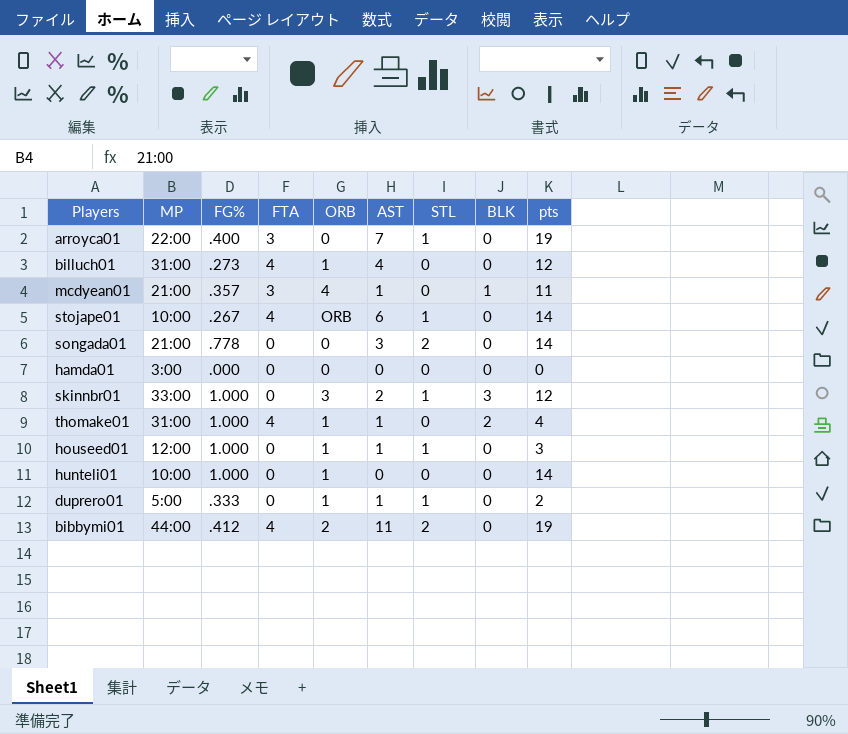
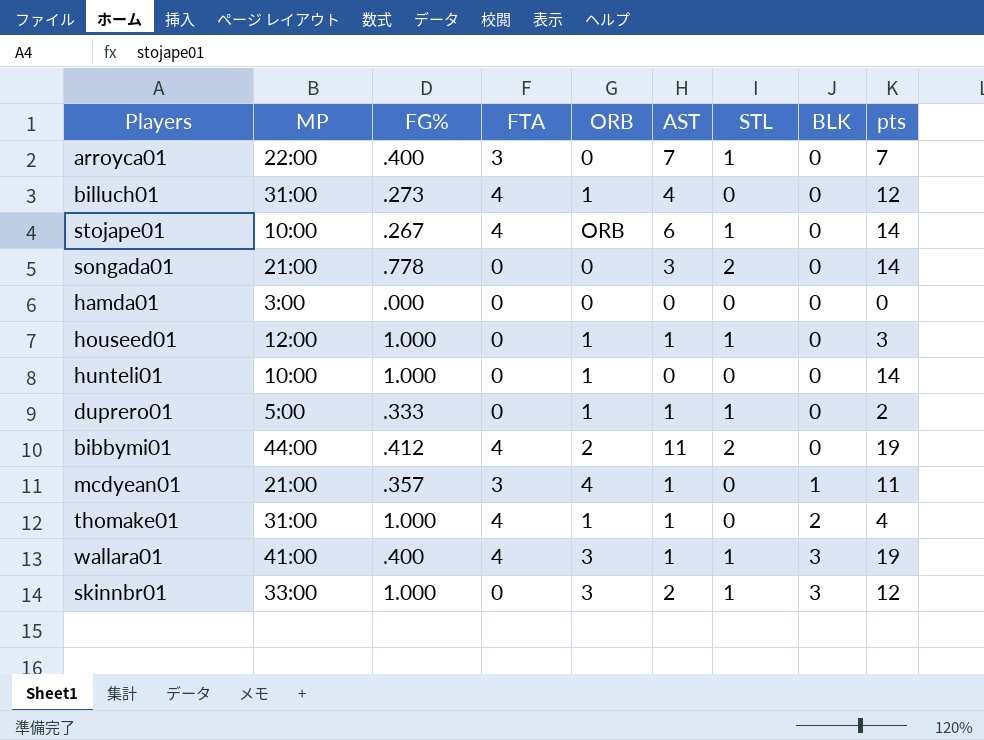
row order: none -> BLK ascending
arroyca01 | pts: 19 -> 7
row wallara01: none -> 41:00 | .400 | 4 | 3 | 1 | 1 | 3 | 19

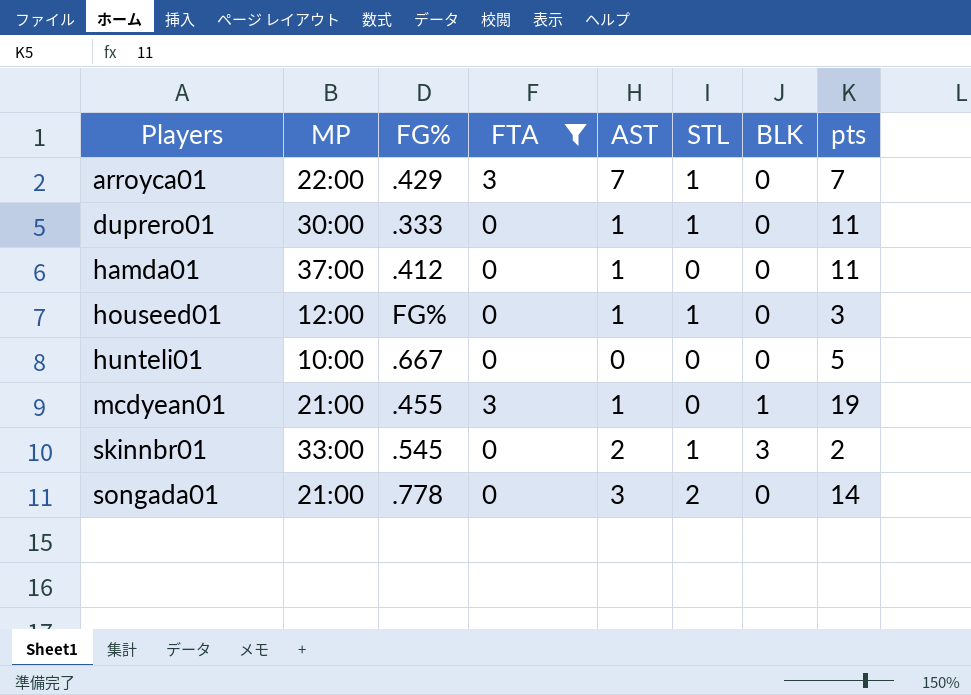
filter: none -> FTA != 4
row order: BLK ascending -> Players ascending
column ORB | position: 5 -> none
arroyca01 | FG%: .400 -> .429
duprero01 | MP: 5:00 -> 30:00
duprero01 | pts: 2 -> 11
hamda01 | MP: 3:00 -> 37:00
hamda01 | FG%: .000 -> .412
hamda01 | AST: 0 -> 1
hamda01 | pts: 0 -> 11
houseed01 | FG%: 1.000 -> FG%
hunteli01 | FG%: 1.000 -> .667
hunteli01 | pts: 14 -> 5
mcdyean01 | FG%: .357 -> .455
mcdyean01 | pts: 11 -> 19
skinnbr01 | FG%: 1.000 -> .545
skinnbr01 | pts: 12 -> 2

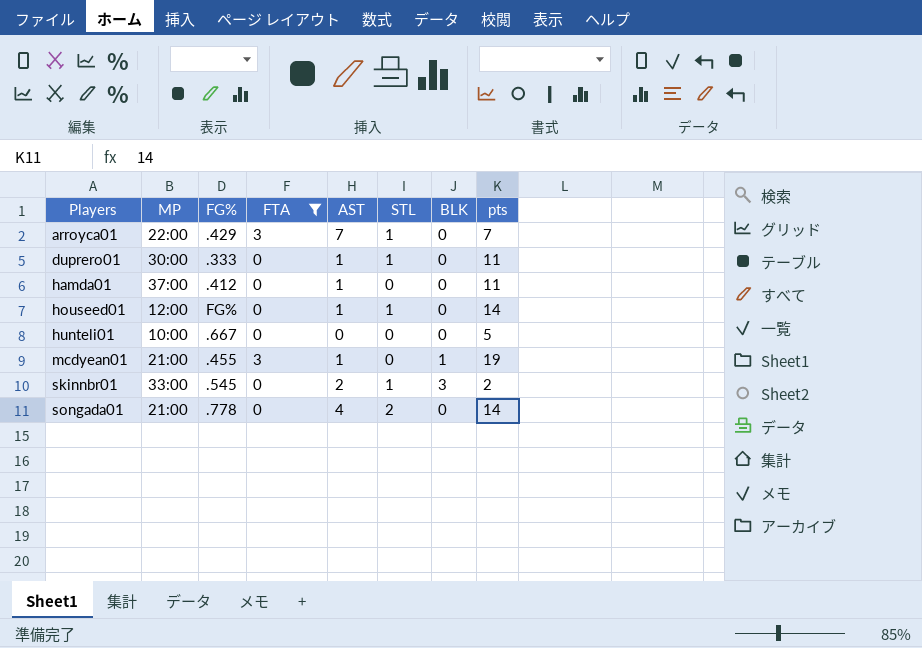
houseed01 | pts: 3 -> 14
songada01 | AST: 3 -> 4

